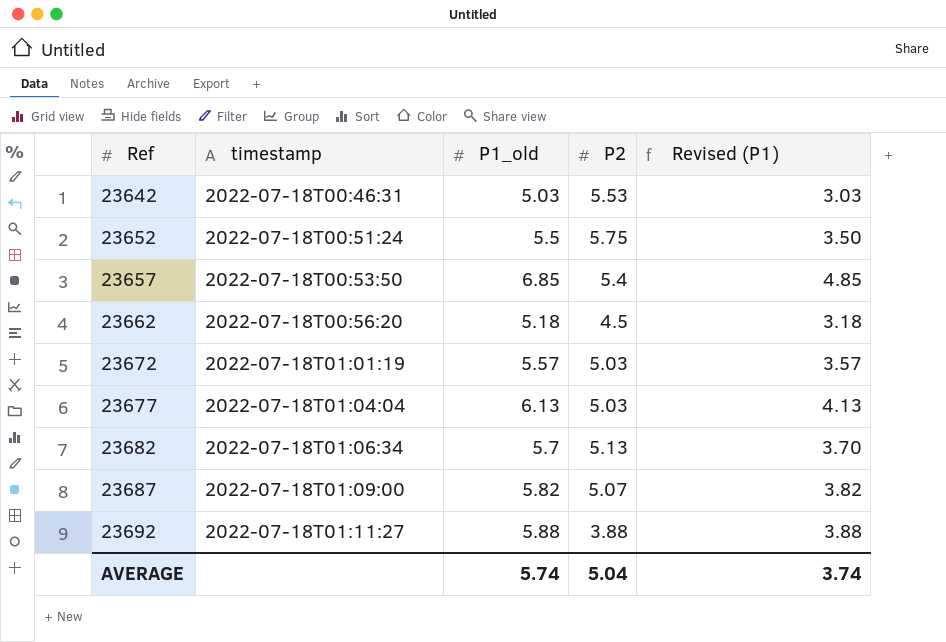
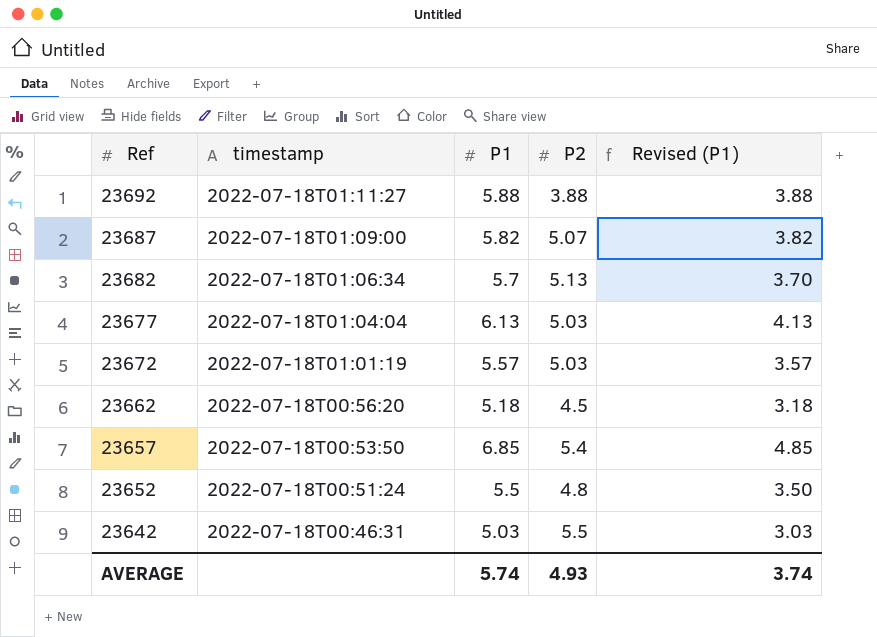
row order: Ref ascending -> Ref descending
column name: P1_old -> P1
23652 | P2: 5.75 -> 4.8
23642 | P2: 5.53 -> 5.5
AVERAGE | P2: 5.04 -> 4.93

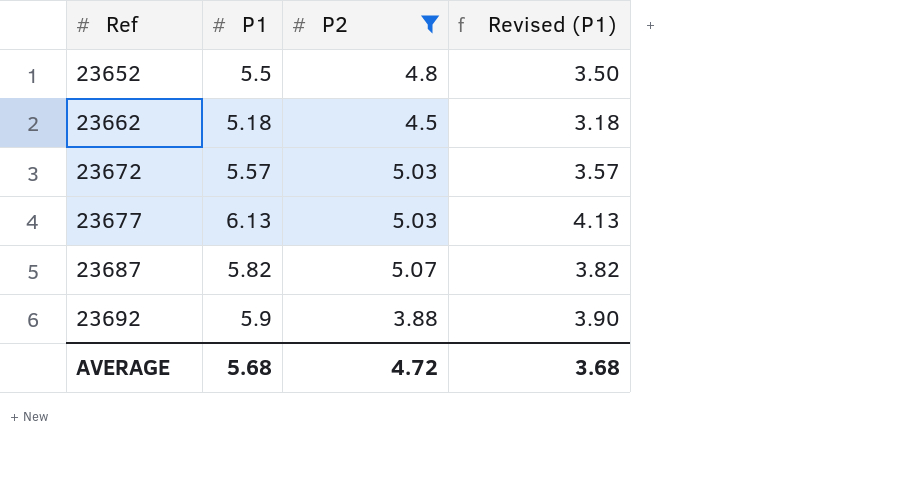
filter: none -> P2 <= 5.07
row order: Ref descending -> Ref ascending
column timestamp | position: 2 -> none
23692 | P1: 5.88 -> 5.9
23692 | Revised (P1): 3.88 -> 3.90
AVERAGE | P1: 5.74 -> 5.68
AVERAGE | P2: 4.93 -> 4.72
AVERAGE | Revised (P1): 3.74 -> 3.68

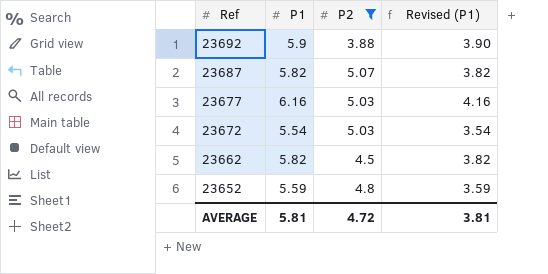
row order: Ref ascending -> Ref descending
23677 | P1: 6.13 -> 6.16
23677 | Revised (P1): 4.13 -> 4.16
23672 | P1: 5.57 -> 5.54
23672 | Revised (P1): 3.57 -> 3.54
23662 | P1: 5.18 -> 5.82
23662 | Revised (P1): 3.18 -> 3.82
23652 | P1: 5.5 -> 5.59
23652 | Revised (P1): 3.50 -> 3.59
AVERAGE | P1: 5.68 -> 5.81
AVERAGE | Revised (P1): 3.68 -> 3.81

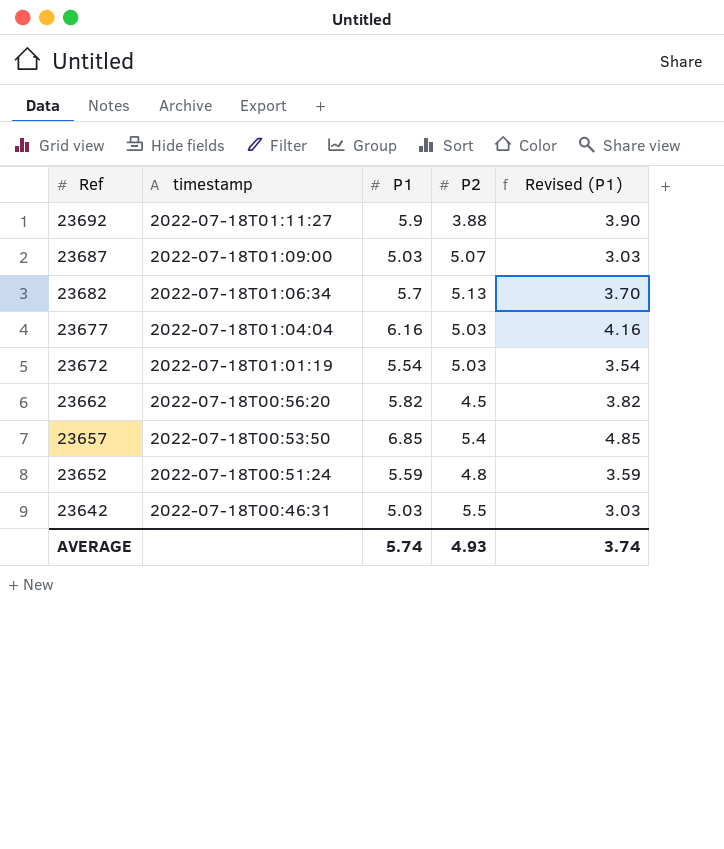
filter: P2 <= 5.07 -> none
column timestamp | position: none -> 2
23687 | P1: 5.82 -> 5.03
23687 | Revised (P1): 3.82 -> 3.03
AVERAGE | P1: 5.81 -> 5.74
AVERAGE | P2: 4.72 -> 4.93
AVERAGE | Revised (P1): 3.81 -> 3.74

